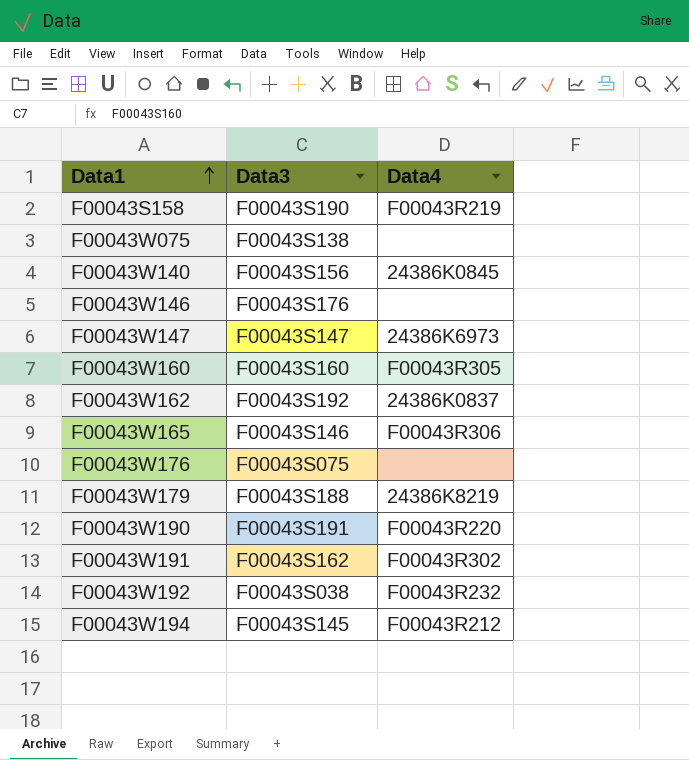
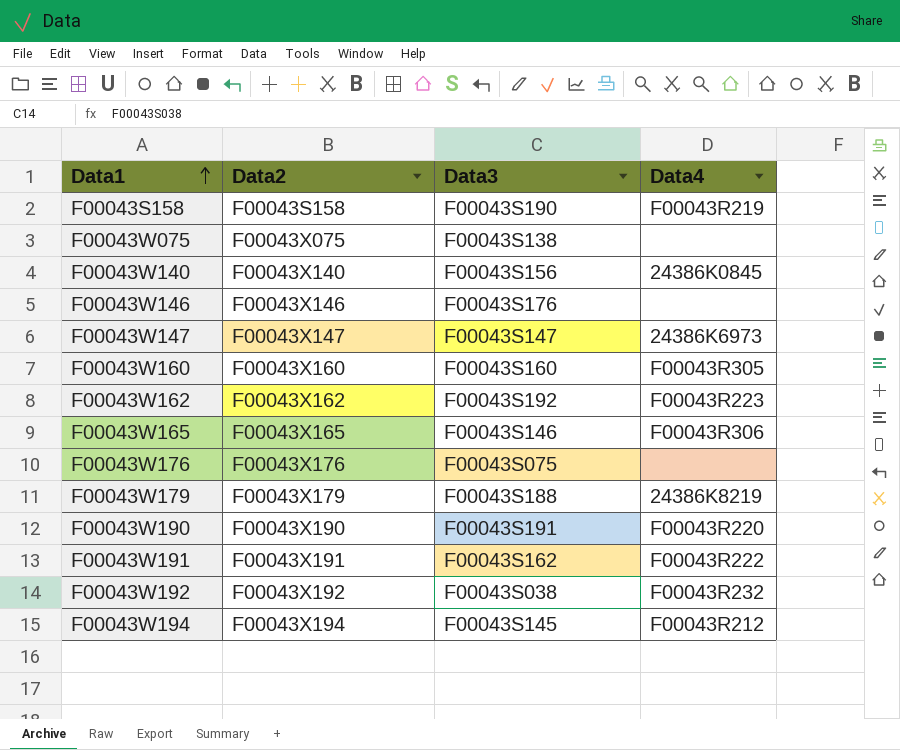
column Data2 | position: none -> 2
F00043W162 | Data4: 24386K0837 -> F00043R223
F00043W191 | Data4: F00043R302 -> F00043R222

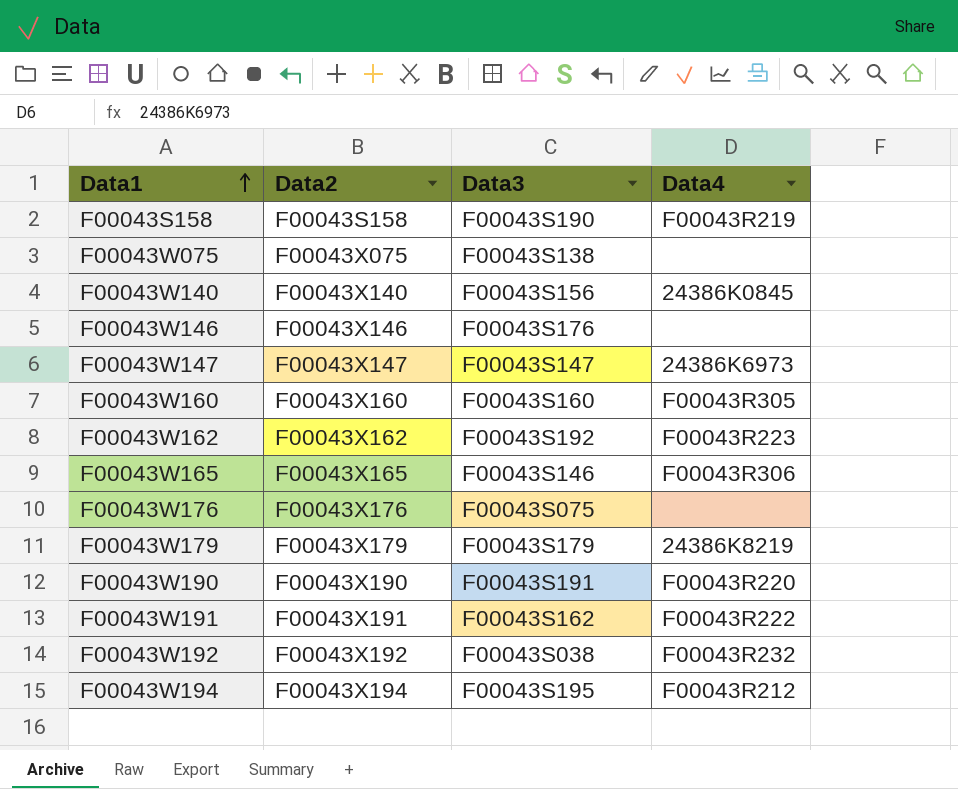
F00043W179 | Data3: F00043S188 -> F00043S179
F00043W194 | Data3: F00043S145 -> F00043S195

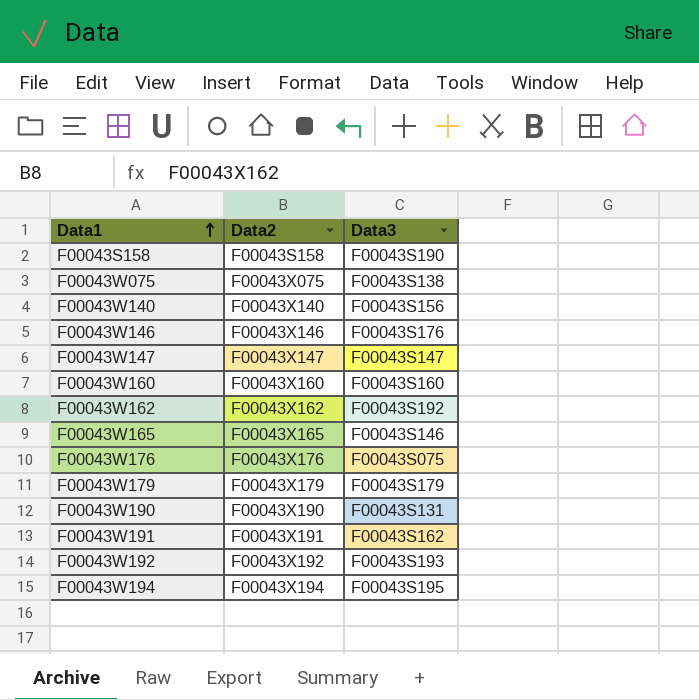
column Data4 | position: 4 -> none
F00043W190 | Data3: F00043S191 -> F00043S131
F00043W192 | Data3: F00043S038 -> F00043S193

